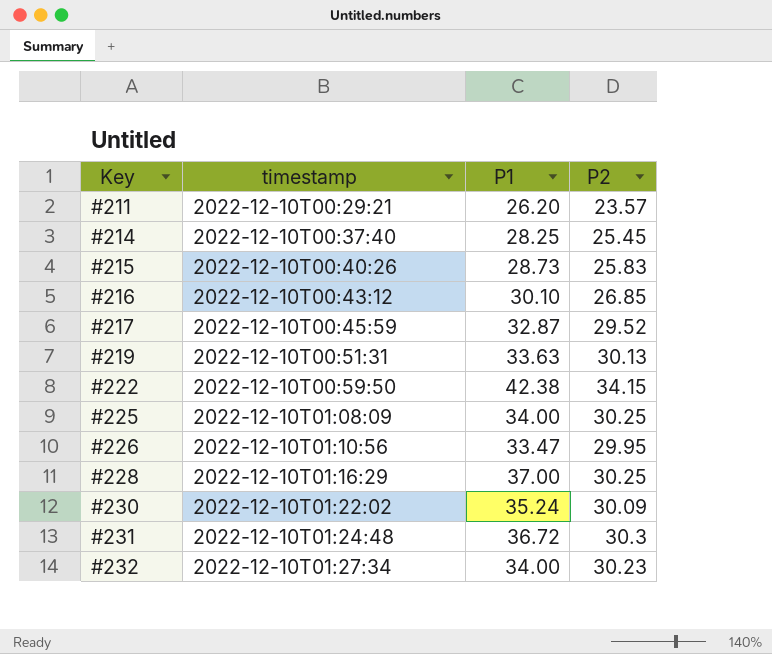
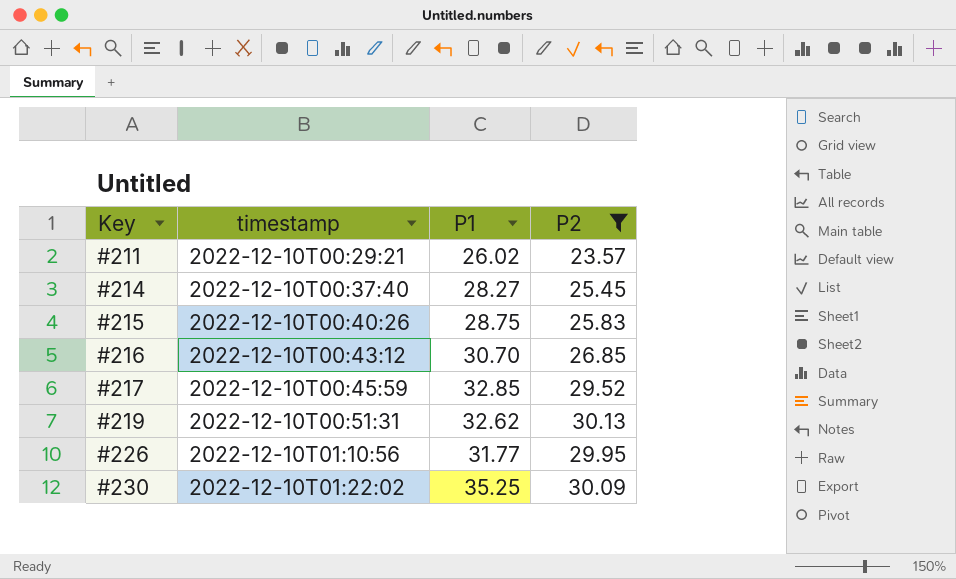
filter: none -> P2 <= 30.13
#211 | P1: 26.20 -> 26.02
#214 | P1: 28.25 -> 28.27
#215 | P1: 28.73 -> 28.75
#216 | P1: 30.10 -> 30.70
#217 | P1: 32.87 -> 32.85
#219 | P1: 33.63 -> 32.62
#226 | P1: 33.47 -> 31.77
#230 | P1: 35.24 -> 35.25

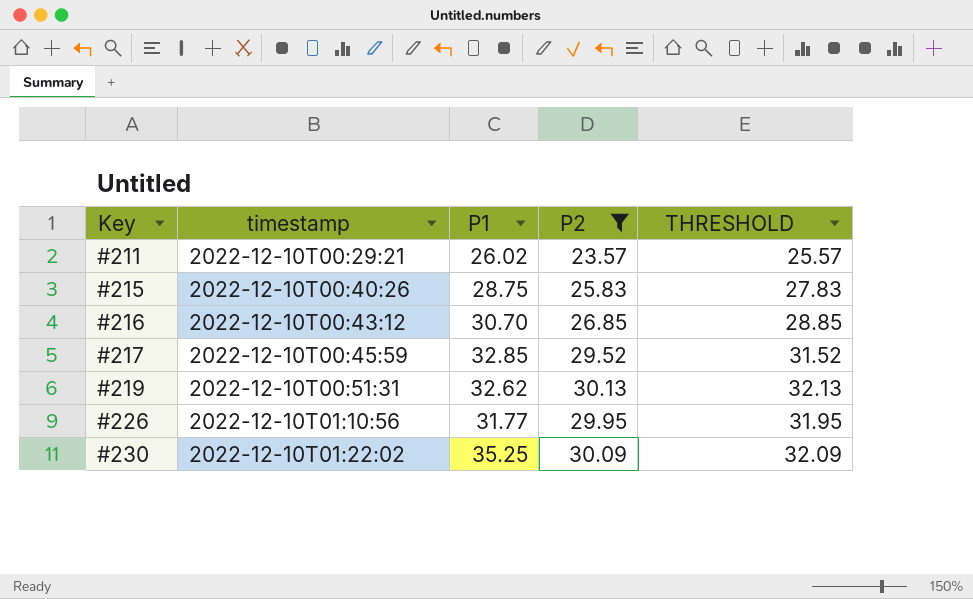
column THRESHOLD | formula: none -> [P2] + 2
row #214: 2022-12-10T00:37:40 | 28.27 | 25.45 -> none

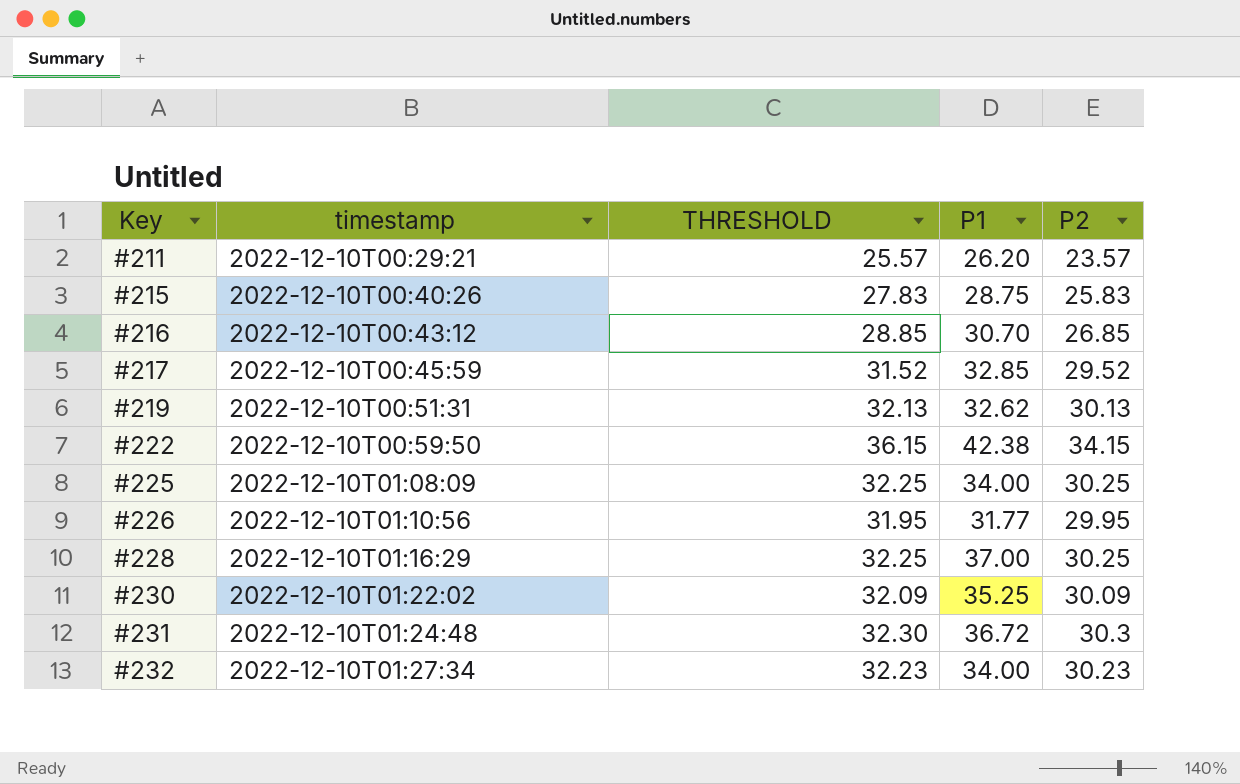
filter: P2 <= 30.13 -> none
column THRESHOLD | position: 5 -> 3
#211 | P1: 26.02 -> 26.20

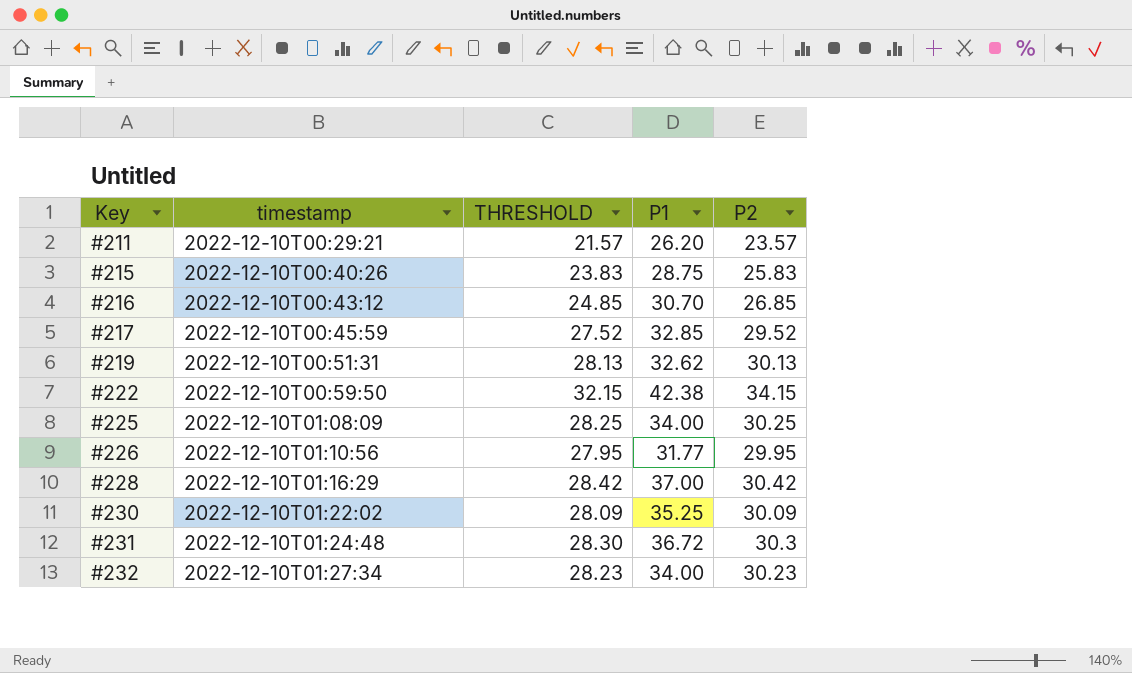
column THRESHOLD | formula: [P2] + 2 -> [P2] - 2
#228 | P2: 30.25 -> 30.42

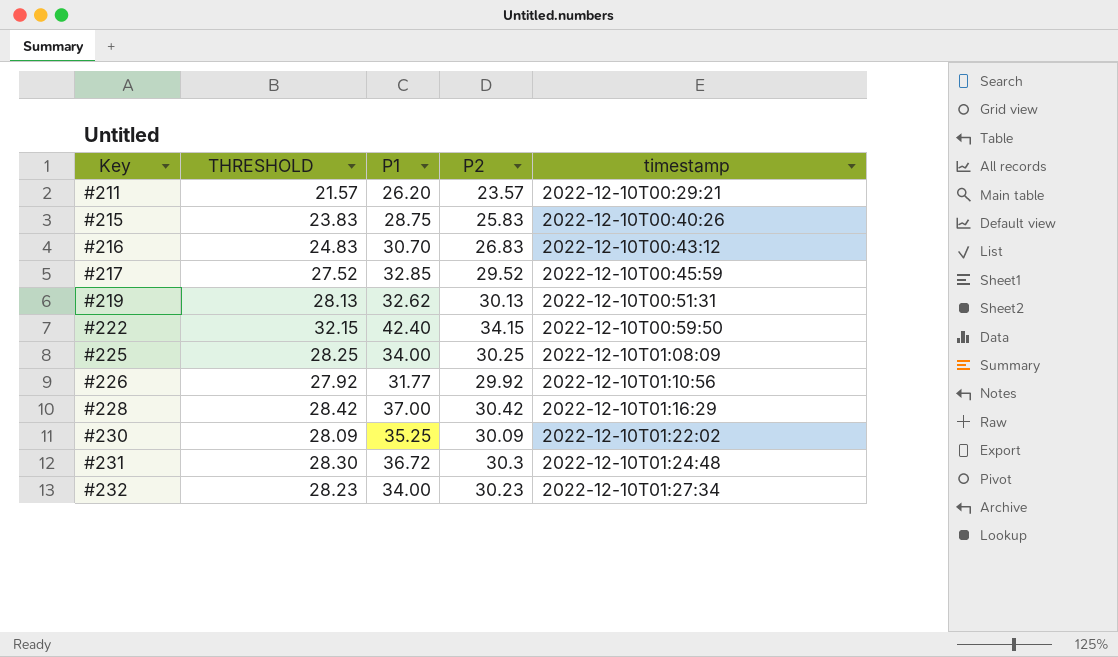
column timestamp | position: 2 -> 5
#216 | THRESHOLD: 24.85 -> 24.83
#216 | P2: 26.85 -> 26.83
#222 | P1: 42.38 -> 42.40
#226 | THRESHOLD: 27.95 -> 27.92
#226 | P2: 29.95 -> 29.92

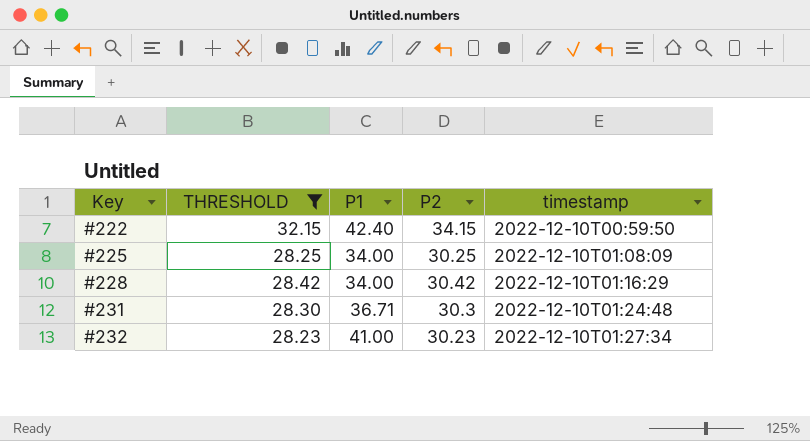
filter: none -> THRESHOLD >= 28.23
#228 | P1: 37.00 -> 34.00
#231 | P1: 36.72 -> 36.71
#232 | P1: 34.00 -> 41.00

